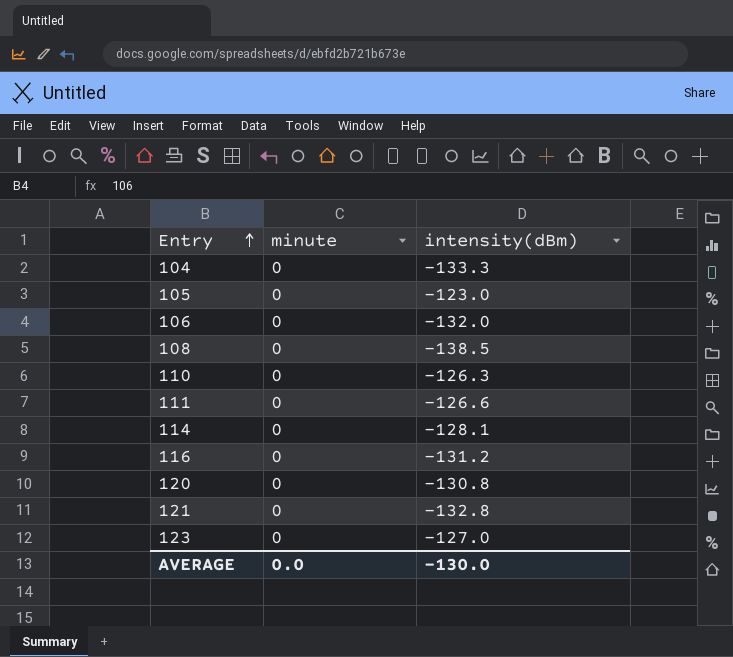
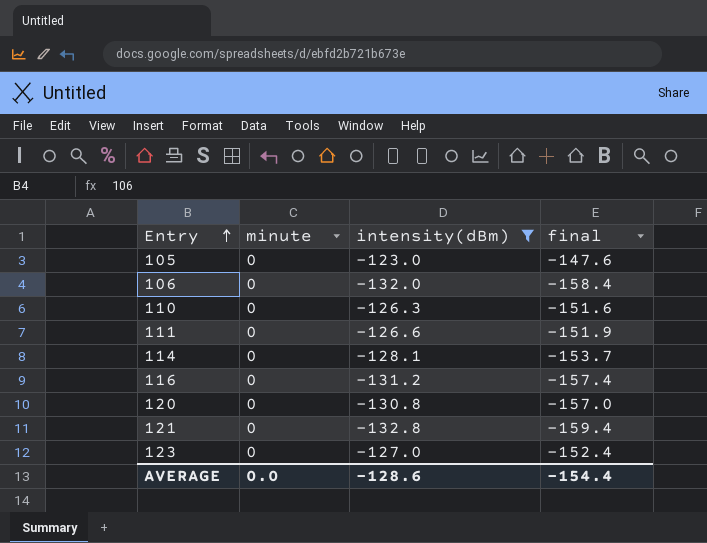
filter: none -> intensity(dBm) >= -132.8
column final | formula: none -> [intensity(dBm)] * 1.2
AVERAGE | intensity(dBm): -130.0 -> -128.6

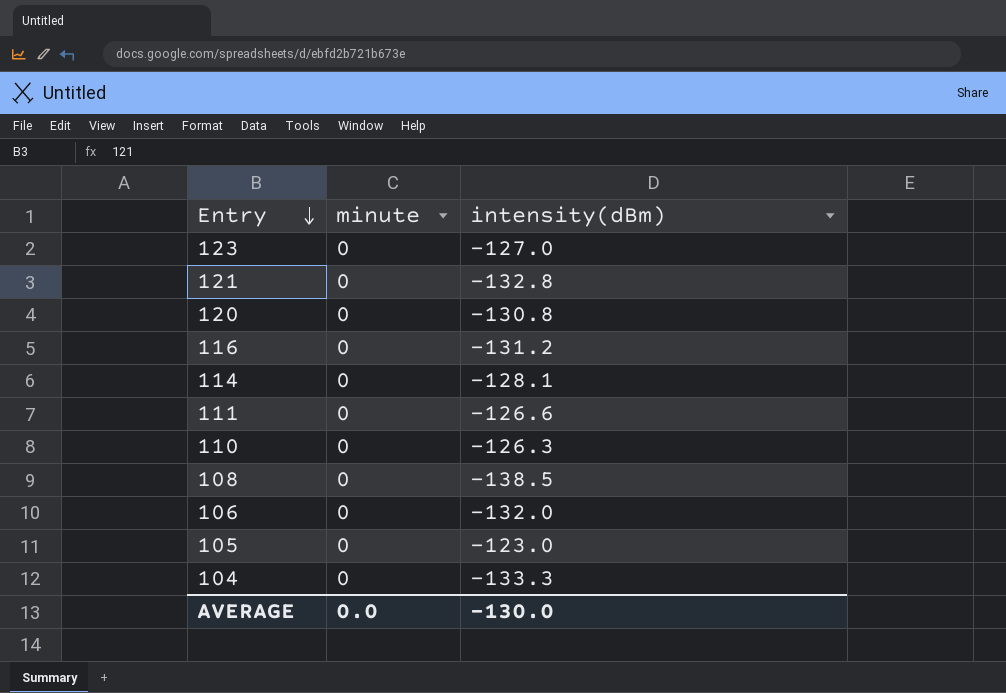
filter: intensity(dBm) >= -132.8 -> none
row order: Entry ascending -> Entry descending
column final | formula: [intensity(dBm)] * 1.2 -> none
AVERAGE | intensity(dBm): -128.6 -> -130.0

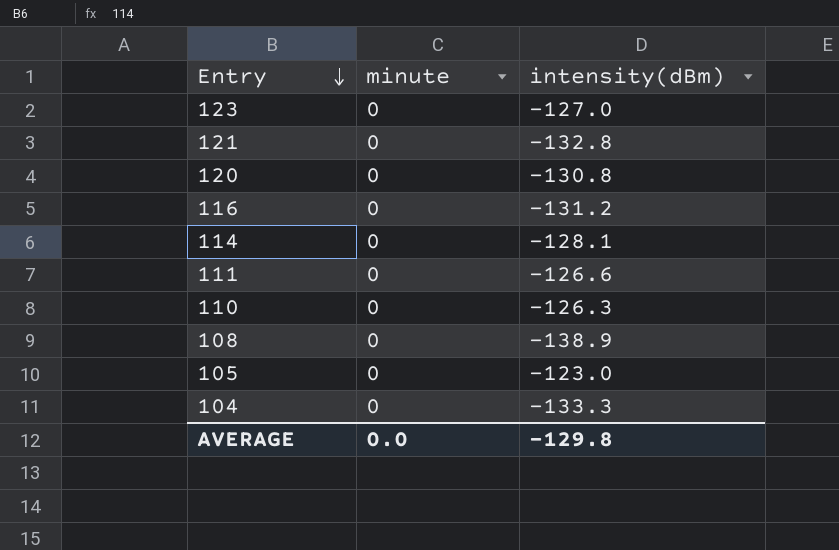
row 106: 0 | -132.0 -> none
108 | intensity(dBm): -138.5 -> -138.9
AVERAGE | intensity(dBm): -130.0 -> -129.8

